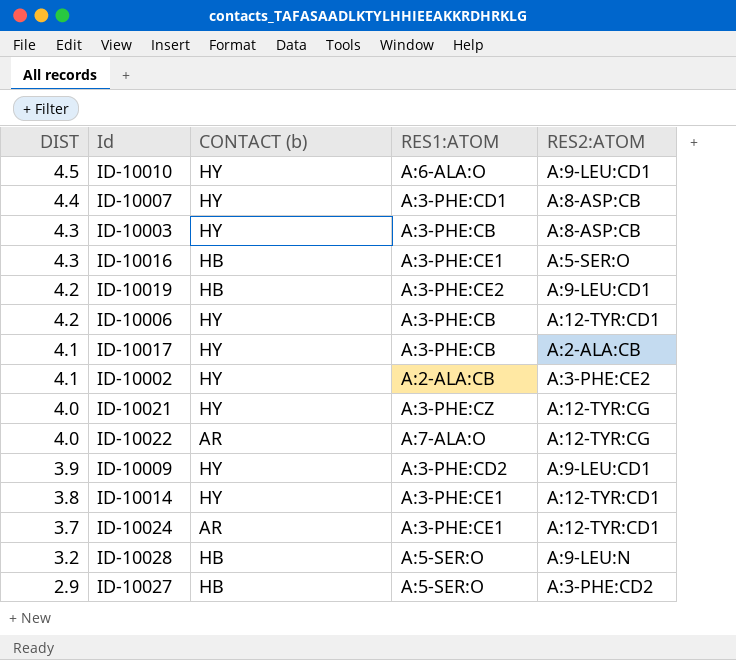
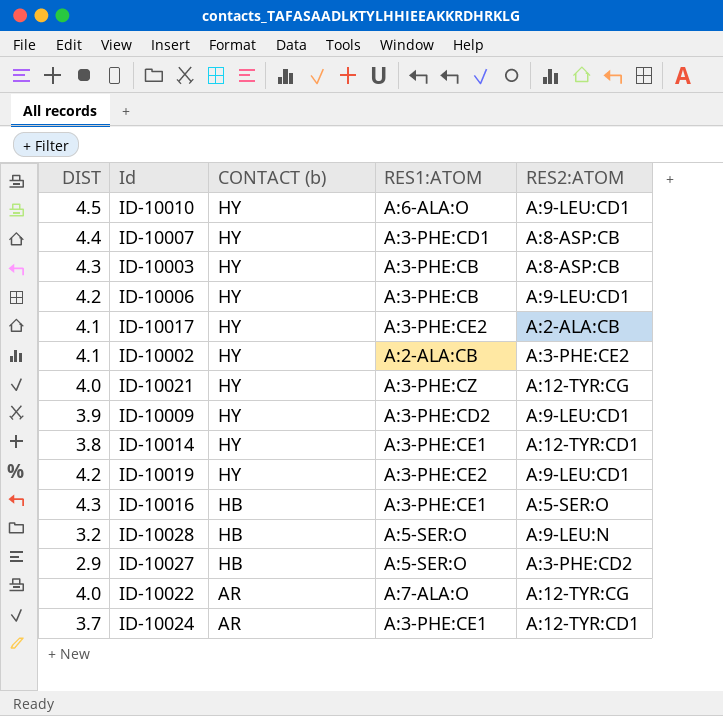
row order: DIST descending -> CONTACT (b) descending
ID-10006 | RES2:ATOM: A:12-TYR:CD1 -> A:9-LEU:CD1
ID-10017 | RES1:ATOM: A:3-PHE:CB -> A:3-PHE:CE2
ID-10019 | CONTACT (b): HB -> HY

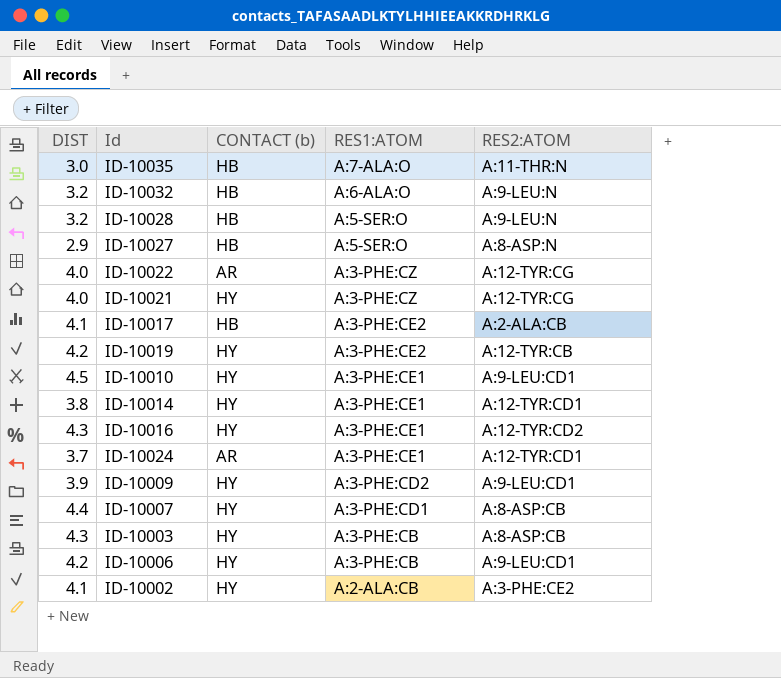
row order: CONTACT (b) descending -> RES1:ATOM descending
row ID-10035: none -> 3.0 | HB | A:7-ALA:O | A:11-THR:N
row ID-10032: none -> 3.2 | HB | A:6-ALA:O | A:9-LEU:N
ID-10027 | RES2:ATOM: A:3-PHE:CD2 -> A:8-ASP:N
ID-10022 | RES1:ATOM: A:7-ALA:O -> A:3-PHE:CZ
ID-10017 | CONTACT (b): HY -> HB
ID-10019 | RES2:ATOM: A:9-LEU:CD1 -> A:12-TYR:CB
ID-10010 | RES1:ATOM: A:6-ALA:O -> A:3-PHE:CE1
ID-10016 | CONTACT (b): HB -> HY
ID-10016 | RES2:ATOM: A:5-SER:O -> A:12-TYR:CD2

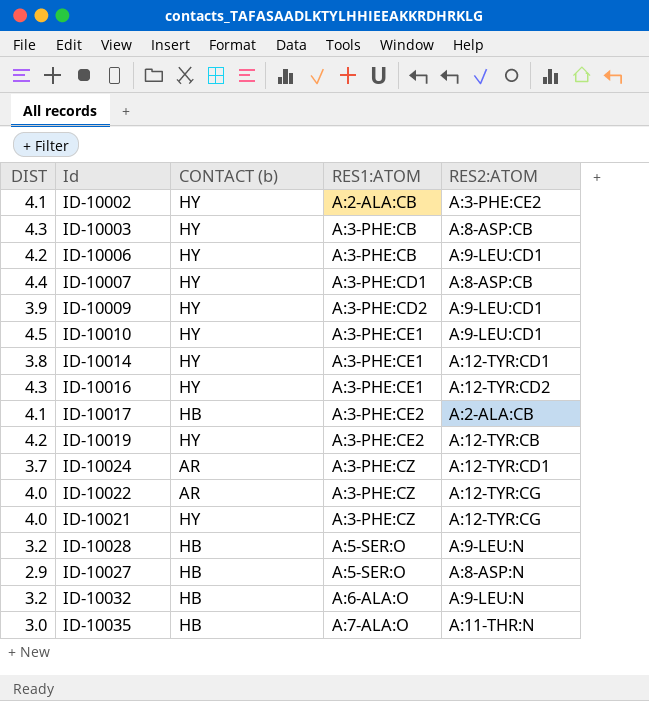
row order: RES1:ATOM descending -> RES1:ATOM ascending
ID-10024 | RES1:ATOM: A:3-PHE:CE1 -> A:3-PHE:CZ

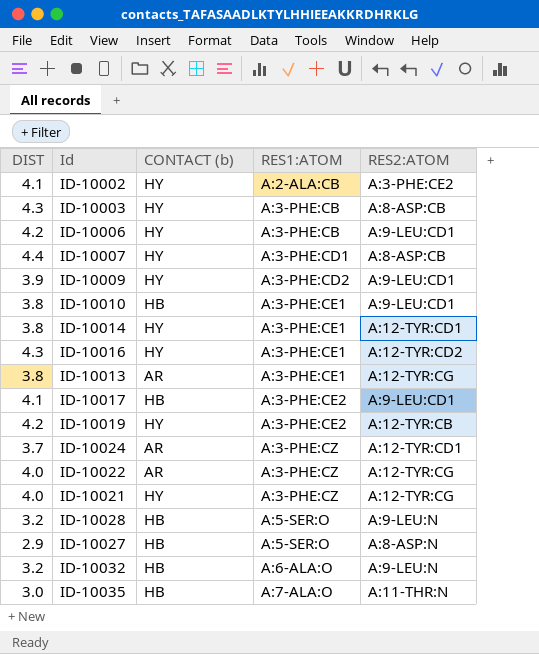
ID-10010 | DIST: 4.5 -> 3.8
ID-10010 | CONTACT (b): HY -> HB
row ID-10013: none -> 3.8 | AR | A:3-PHE:CE1 | A:12-TYR:CG
ID-10017 | RES2:ATOM: A:2-ALA:CB -> A:9-LEU:CD1

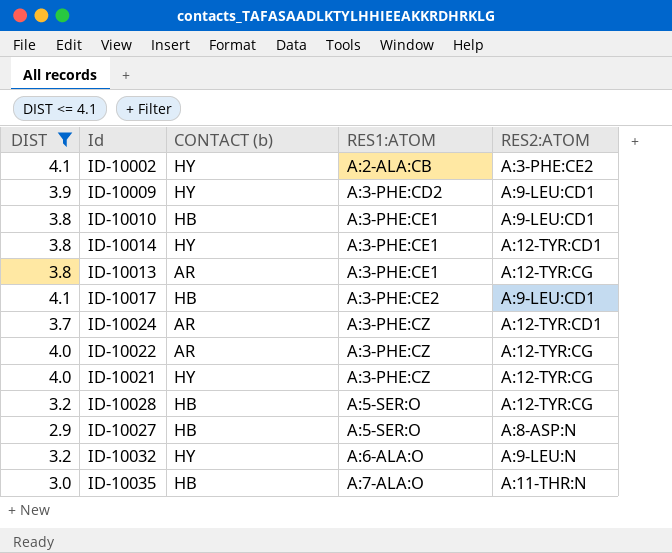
filter: none -> DIST <= 4.1
ID-10028 | RES2:ATOM: A:9-LEU:N -> A:12-TYR:CG
ID-10032 | CONTACT (b): HB -> HY

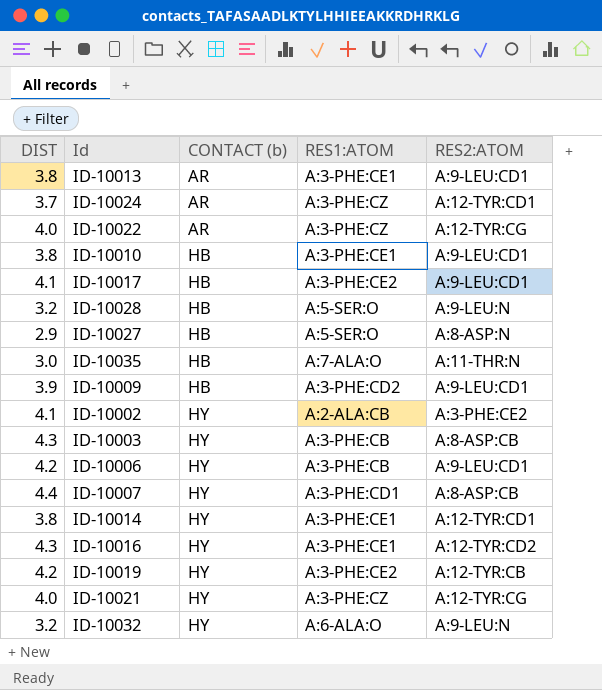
filter: DIST <= 4.1 -> none
row order: RES1:ATOM ascending -> CONTACT (b) ascending
ID-10013 | RES2:ATOM: A:12-TYR:CG -> A:9-LEU:CD1
ID-10028 | RES2:ATOM: A:12-TYR:CG -> A:9-LEU:N
ID-10009 | CONTACT (b): HY -> HB

